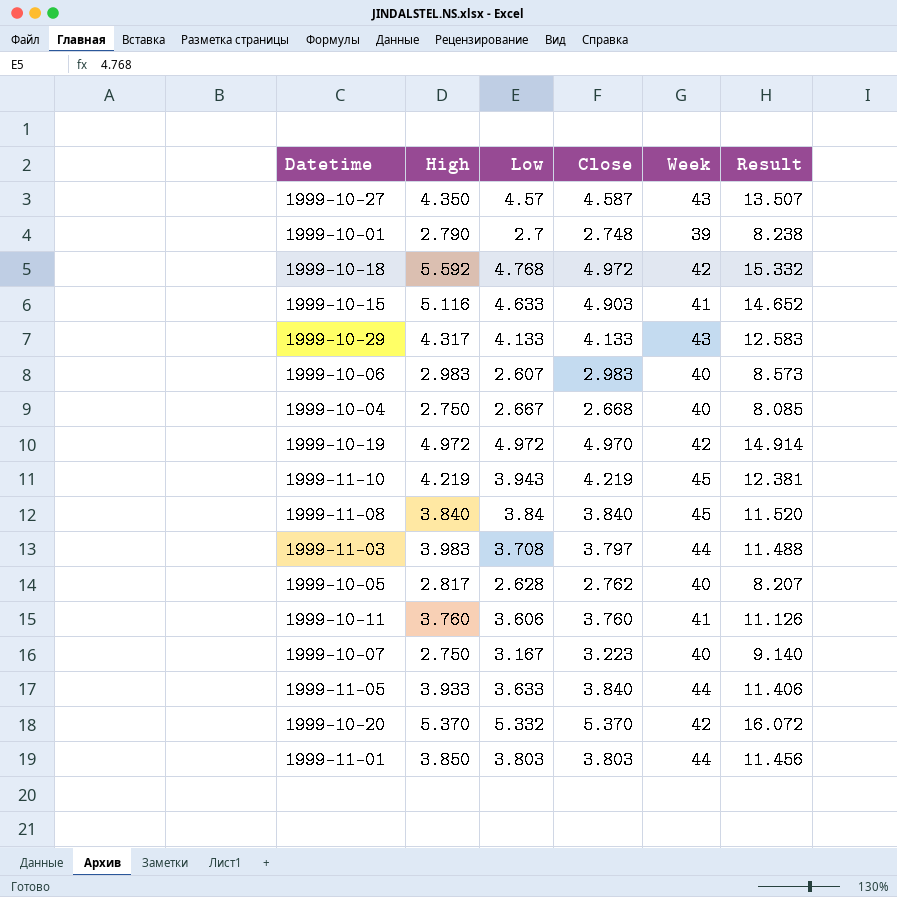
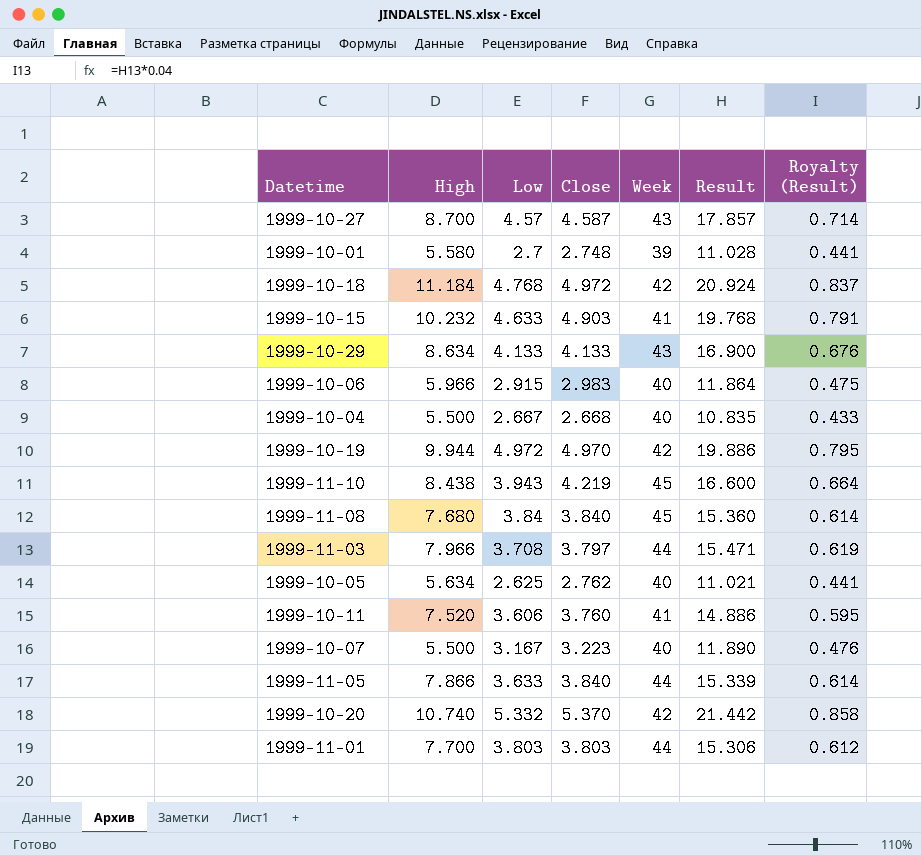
column Royalty (Result) | formula: none -> [Result] * 0.04
1999-10-27 | High: 4.350 -> 8.700
1999-10-27 | Result: 13.507 -> 17.857
1999-10-01 | High: 2.790 -> 5.580
1999-10-01 | Result: 8.238 -> 11.028
1999-10-18 | High: 5.592 -> 11.184
1999-10-18 | Result: 15.332 -> 20.924
1999-10-15 | High: 5.116 -> 10.232
1999-10-15 | Result: 14.652 -> 19.768
1999-10-29 | High: 4.317 -> 8.634
1999-10-29 | Result: 12.583 -> 16.900
1999-10-06 | High: 2.983 -> 5.966
1999-10-06 | Low: 2.607 -> 2.915
1999-10-06 | Result: 8.573 -> 11.864
1999-10-04 | High: 2.750 -> 5.500
1999-10-04 | Result: 8.085 -> 10.835
1999-10-19 | High: 4.972 -> 9.944
1999-10-19 | Result: 14.914 -> 19.886
1999-11-10 | High: 4.219 -> 8.438
1999-11-10 | Result: 12.381 -> 16.600
1999-11-08 | High: 3.840 -> 7.680
1999-11-08 | Result: 11.520 -> 15.360
1999-11-03 | High: 3.983 -> 7.966
1999-11-03 | Result: 11.488 -> 15.471
1999-10-05 | High: 2.817 -> 5.634
1999-10-05 | Low: 2.628 -> 2.625
1999-10-05 | Result: 8.207 -> 11.021
1999-10-11 | High: 3.760 -> 7.520
1999-10-11 | Result: 11.126 -> 14.886
1999-10-07 | High: 2.750 -> 5.500
1999-10-07 | Result: 9.140 -> 11.890
1999-11-05 | High: 3.933 -> 7.866
1999-11-05 | Result: 11.406 -> 15.339
1999-10-20 | High: 5.370 -> 10.740
1999-10-20 | Result: 16.072 -> 21.442
1999-11-01 | High: 3.850 -> 7.700
1999-11-01 | Result: 11.456 -> 15.306

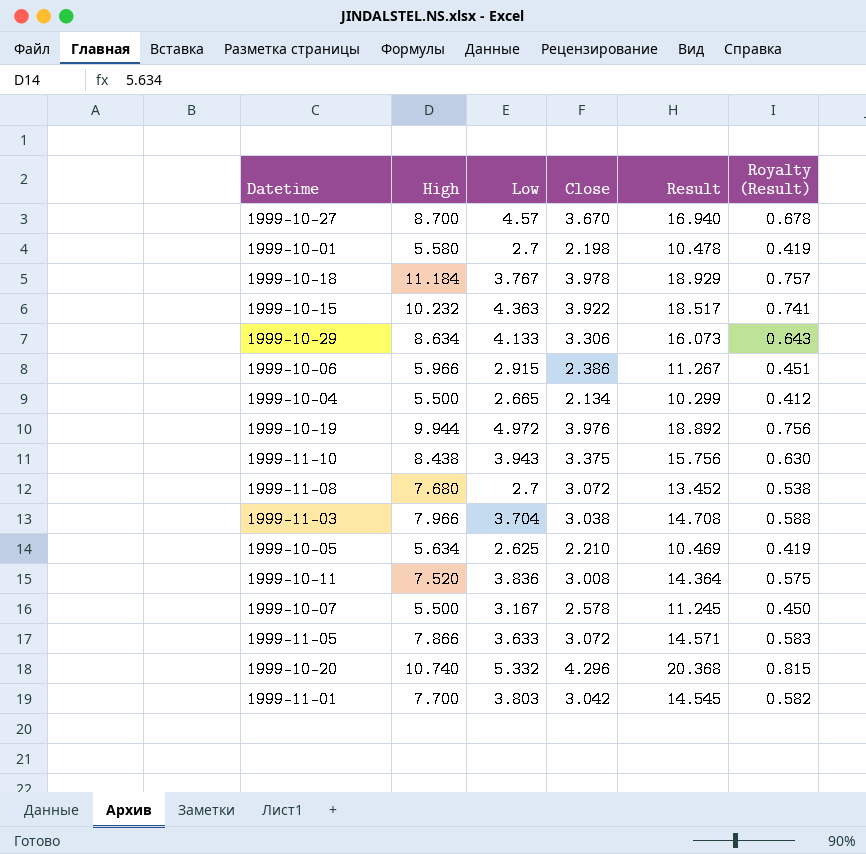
column Week | position: 5 -> none
1999-10-27 | Close: 4.587 -> 3.670
1999-10-27 | Result: 17.857 -> 16.940
1999-10-27 | Royalty (Result): 0.714 -> 0.678
1999-10-01 | Close: 2.748 -> 2.198
1999-10-01 | Result: 11.028 -> 10.478
1999-10-01 | Royalty (Result): 0.441 -> 0.419
1999-10-18 | Low: 4.768 -> 3.767
1999-10-18 | Close: 4.972 -> 3.978
1999-10-18 | Result: 20.924 -> 18.929
1999-10-18 | Royalty (Result): 0.837 -> 0.757
1999-10-15 | Low: 4.633 -> 4.363
1999-10-15 | Close: 4.903 -> 3.922
1999-10-15 | Result: 19.768 -> 18.517
1999-10-15 | Royalty (Result): 0.791 -> 0.741
1999-10-29 | Close: 4.133 -> 3.306
1999-10-29 | Result: 16.900 -> 16.073
1999-10-29 | Royalty (Result): 0.676 -> 0.643
1999-10-06 | Close: 2.983 -> 2.386
1999-10-06 | Result: 11.864 -> 11.267
1999-10-06 | Royalty (Result): 0.475 -> 0.451
1999-10-04 | Low: 2.667 -> 2.665
1999-10-04 | Close: 2.668 -> 2.134
1999-10-04 | Result: 10.835 -> 10.299
1999-10-04 | Royalty (Result): 0.433 -> 0.412
1999-10-19 | Close: 4.970 -> 3.976
1999-10-19 | Result: 19.886 -> 18.892
1999-10-19 | Royalty (Result): 0.795 -> 0.756
1999-11-10 | Close: 4.219 -> 3.375
1999-11-10 | Result: 16.600 -> 15.756
1999-11-10 | Royalty (Result): 0.664 -> 0.630
1999-11-08 | Low: 3.84 -> 2.7
1999-11-08 | Close: 3.840 -> 3.072
1999-11-08 | Result: 15.360 -> 13.452
1999-11-08 | Royalty (Result): 0.614 -> 0.538
1999-11-03 | Low: 3.708 -> 3.704
1999-11-03 | Close: 3.797 -> 3.038
1999-11-03 | Result: 15.471 -> 14.708
1999-11-03 | Royalty (Result): 0.619 -> 0.588
1999-10-05 | Close: 2.762 -> 2.210
1999-10-05 | Result: 11.021 -> 10.469
1999-10-05 | Royalty (Result): 0.441 -> 0.419
1999-10-11 | Low: 3.606 -> 3.836
1999-10-11 | Close: 3.760 -> 3.008
1999-10-11 | Result: 14.886 -> 14.364
1999-10-11 | Royalty (Result): 0.595 -> 0.575
1999-10-07 | Close: 3.223 -> 2.578
1999-10-07 | Result: 11.890 -> 11.245
1999-10-07 | Royalty (Result): 0.476 -> 0.450
1999-11-05 | Close: 3.840 -> 3.072
1999-11-05 | Result: 15.339 -> 14.571
1999-11-05 | Royalty (Result): 0.614 -> 0.583
1999-10-20 | Close: 5.370 -> 4.296
1999-10-20 | Result: 21.442 -> 20.368
1999-10-20 | Royalty (Result): 0.858 -> 0.815
1999-11-01 | Close: 3.803 -> 3.042
1999-11-01 | Result: 15.306 -> 14.545
1999-11-01 | Royalty (Result): 0.612 -> 0.582

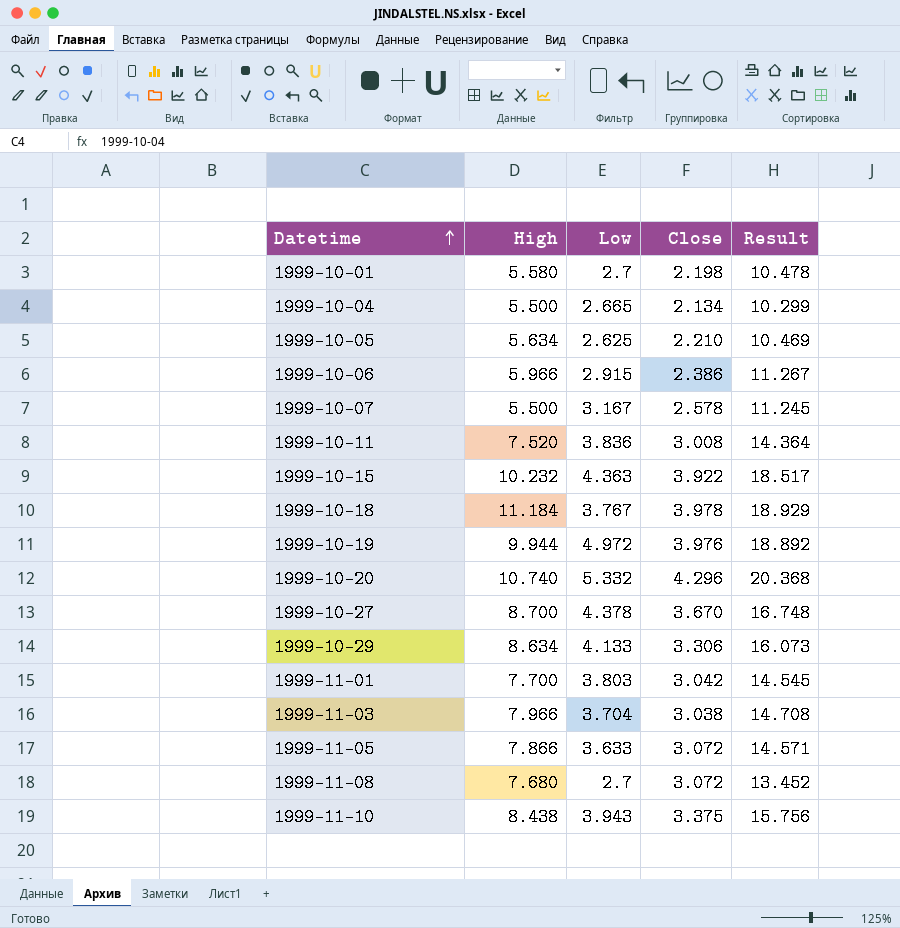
row order: none -> Datetime ascending
column Royalty (Result) | formula: [Result] * 0.04 -> none
1999-10-27 | Low: 4.57 -> 4.378
1999-10-27 | Result: 16.940 -> 16.748

